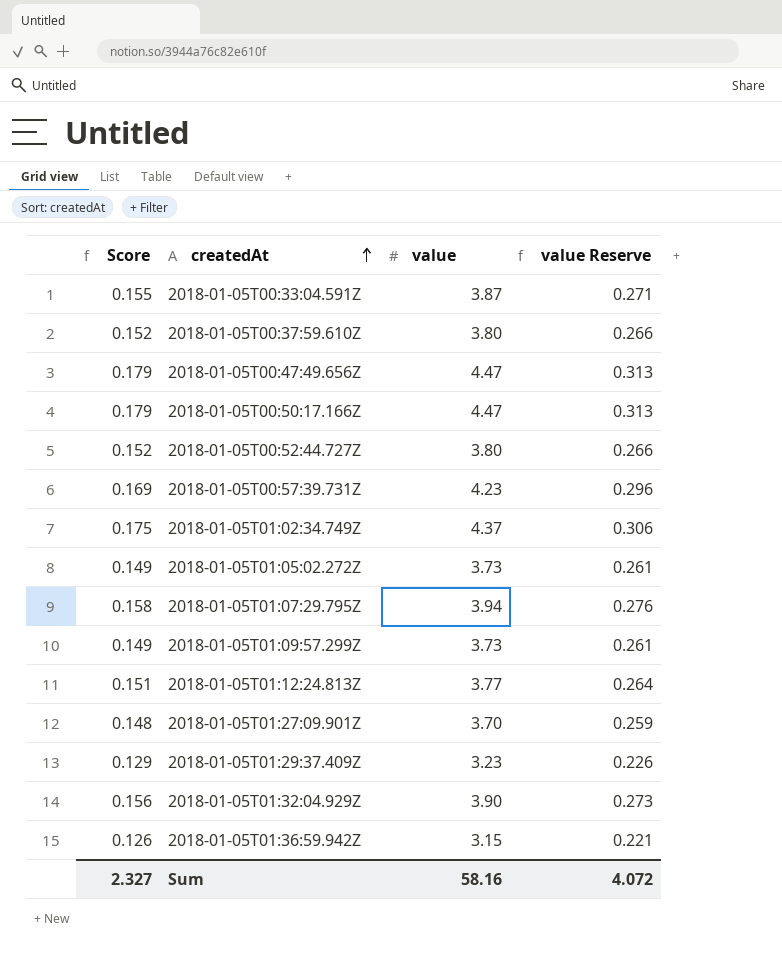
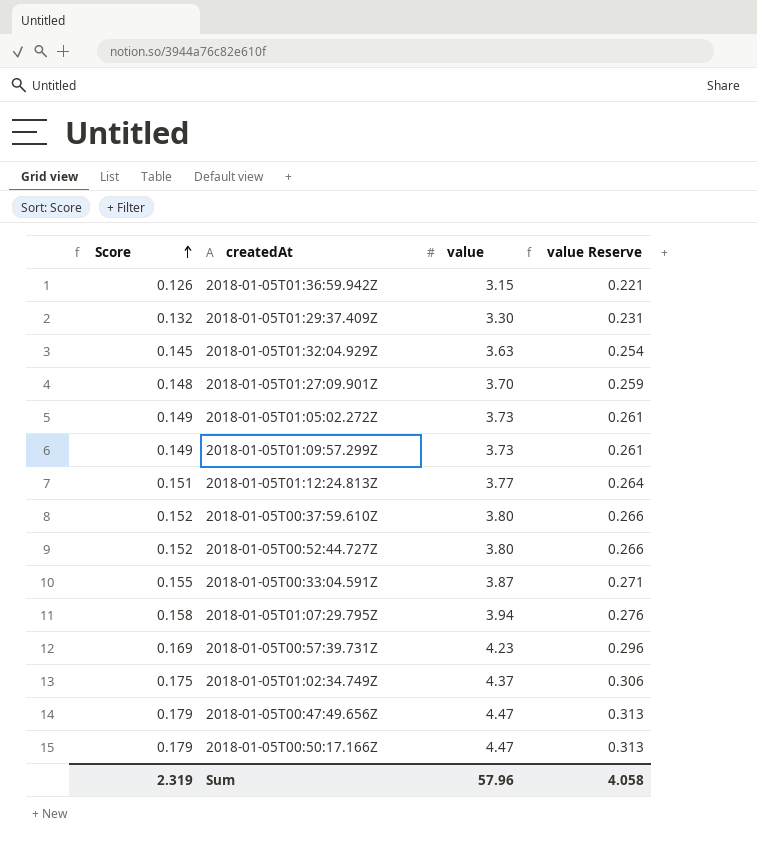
row order: createdAt ascending -> Score ascending
2018-01-05T01:29:37.409Z | Score: 0.129 -> 0.132
2018-01-05T01:29:37.409Z | value: 3.23 -> 3.30
2018-01-05T01:29:37.409Z | value Reserve: 0.226 -> 0.231
2018-01-05T01:32:04.929Z | Score: 0.156 -> 0.145
2018-01-05T01:32:04.929Z | value: 3.90 -> 3.63
2018-01-05T01:32:04.929Z | value Reserve: 0.273 -> 0.254
Sum | Score: 2.327 -> 2.319
Sum | value: 58.16 -> 57.96
Sum | value Reserve: 4.072 -> 4.058

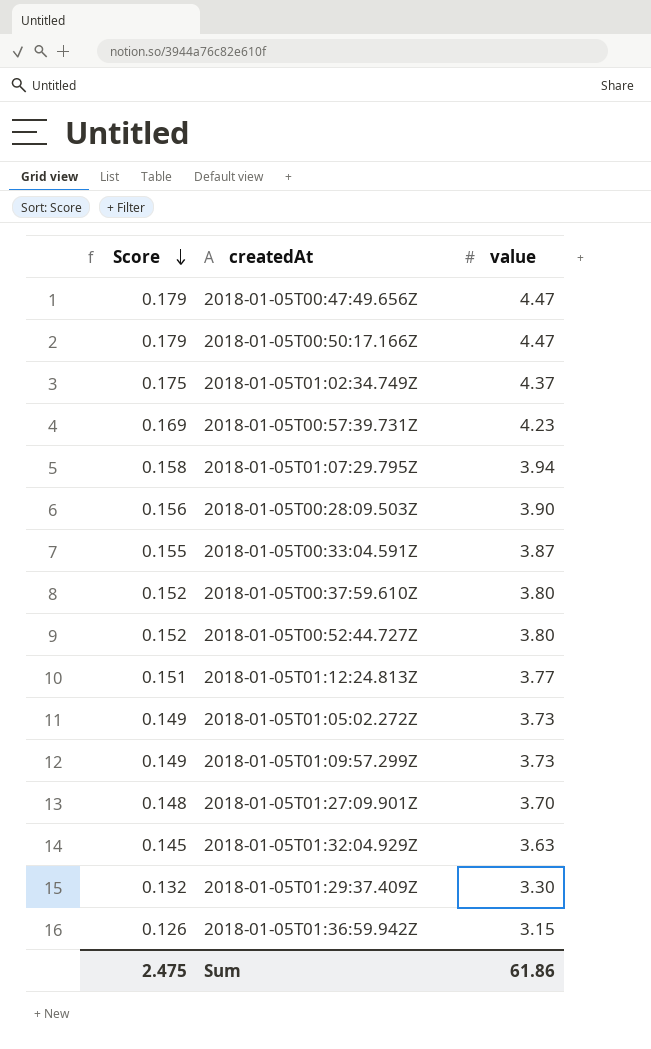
row order: Score ascending -> Score descending
column value Reserve | formula: [value] * 0.07 -> none
row 2018-01-05T00:28:09.503Z: none -> 0.156 | 3.90
Sum | Score: 2.319 -> 2.475
Sum | value: 57.96 -> 61.86

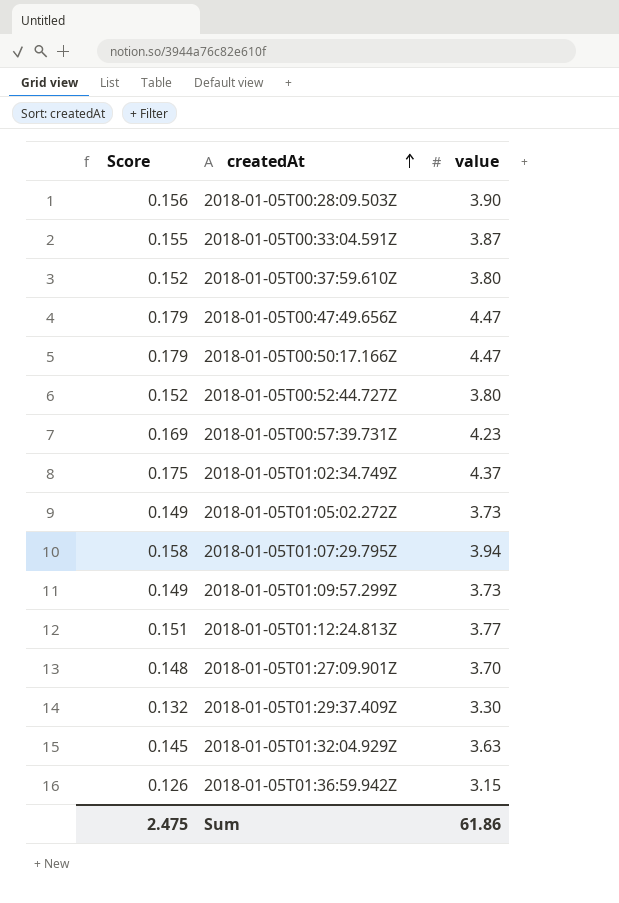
row order: Score descending -> createdAt ascending

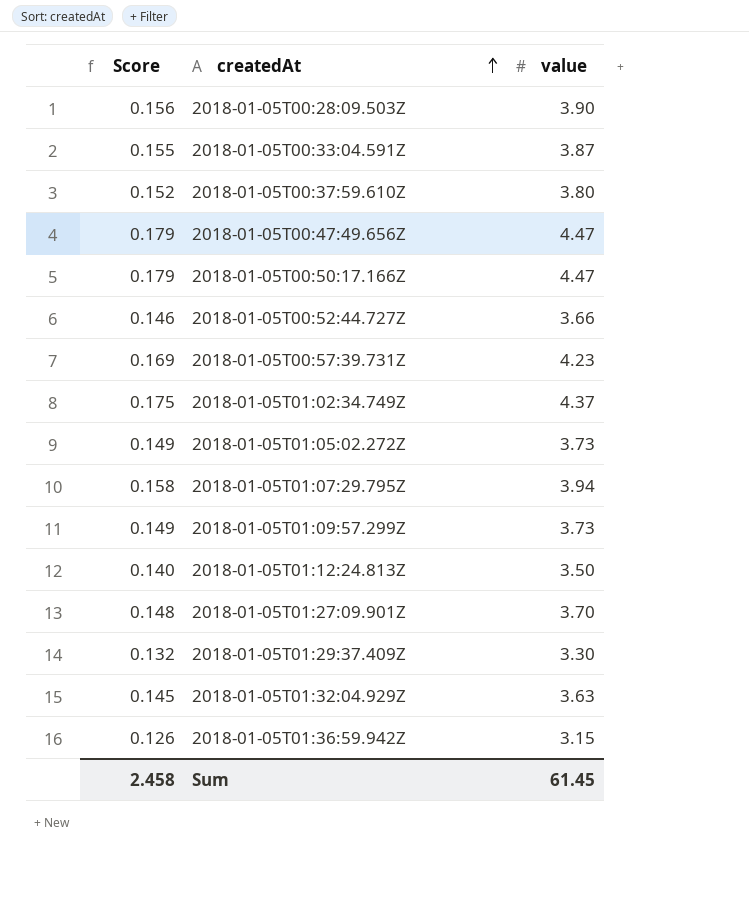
2018-01-05T00:52:44.727Z | Score: 0.152 -> 0.146
2018-01-05T00:52:44.727Z | value: 3.80 -> 3.66
2018-01-05T01:12:24.813Z | Score: 0.151 -> 0.140
2018-01-05T01:12:24.813Z | value: 3.77 -> 3.50
Sum | Score: 2.475 -> 2.458
Sum | value: 61.86 -> 61.45

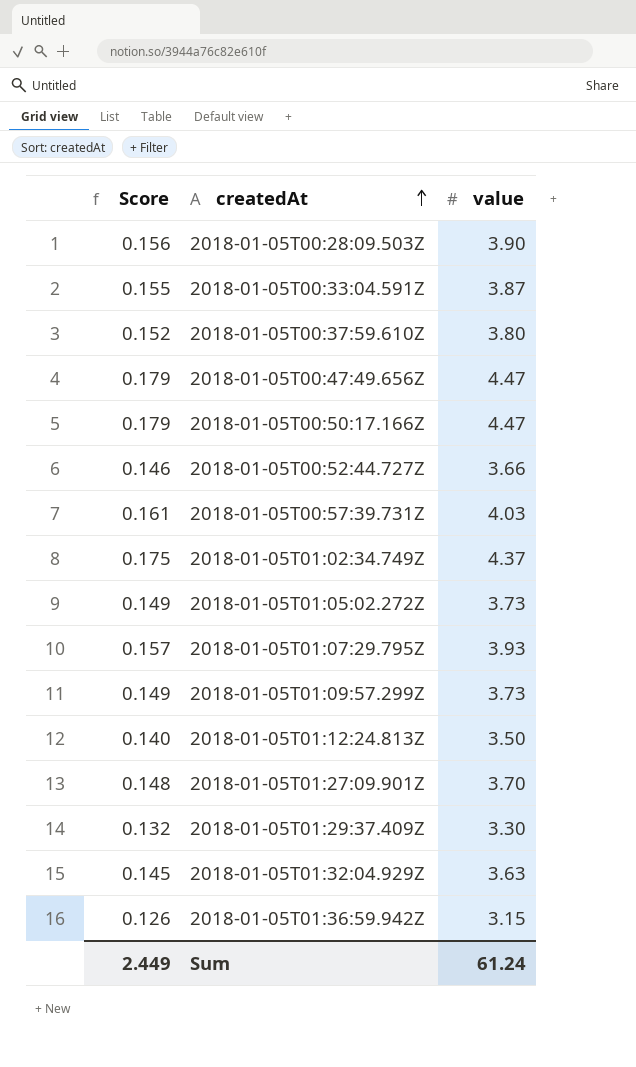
2018-01-05T00:57:39.731Z | Score: 0.169 -> 0.161
2018-01-05T00:57:39.731Z | value: 4.23 -> 4.03
2018-01-05T01:07:29.795Z | Score: 0.158 -> 0.157
2018-01-05T01:07:29.795Z | value: 3.94 -> 3.93
Sum | Score: 2.458 -> 2.449
Sum | value: 61.45 -> 61.24

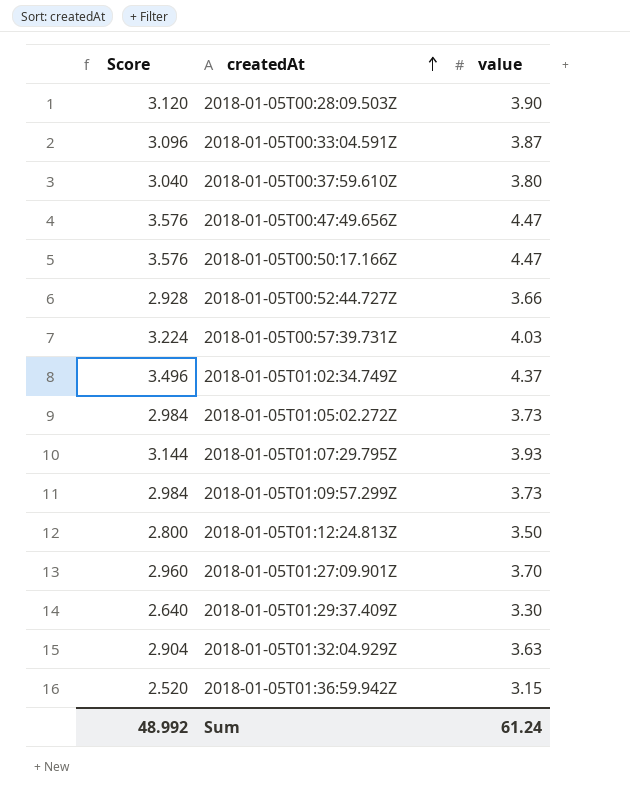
column Score | formula: [value] * 0.04 -> [value] * 0.8
Sum | Score: 2.449 -> 48.992

